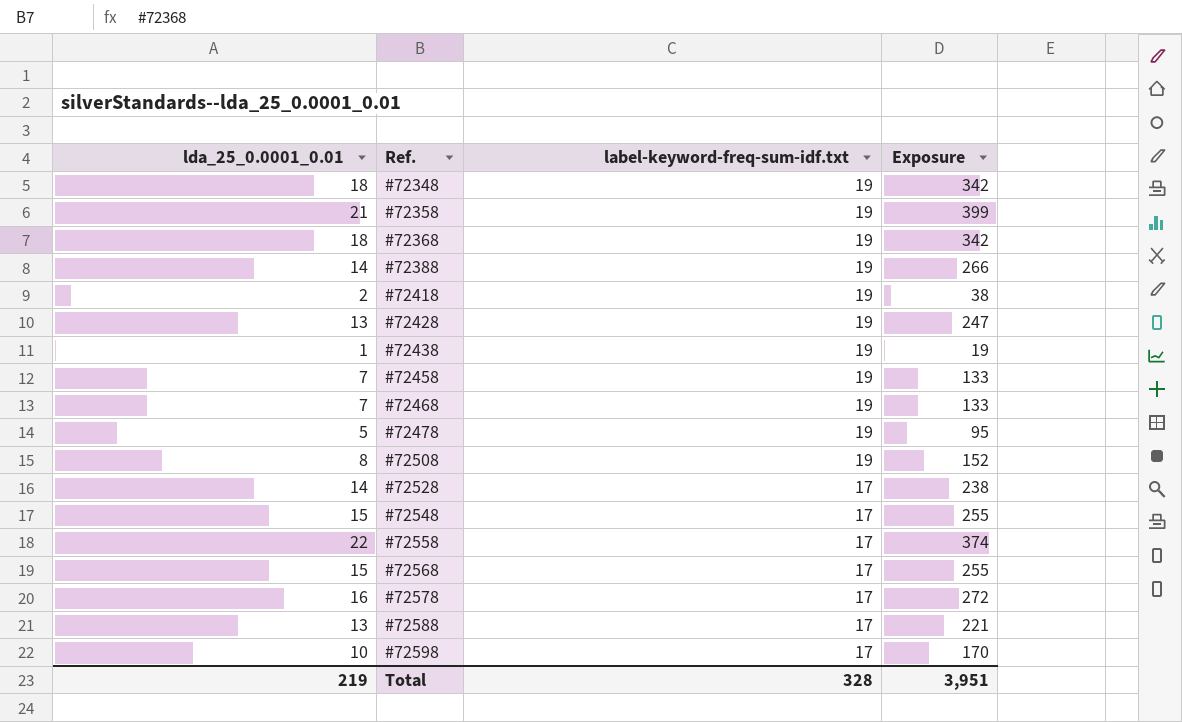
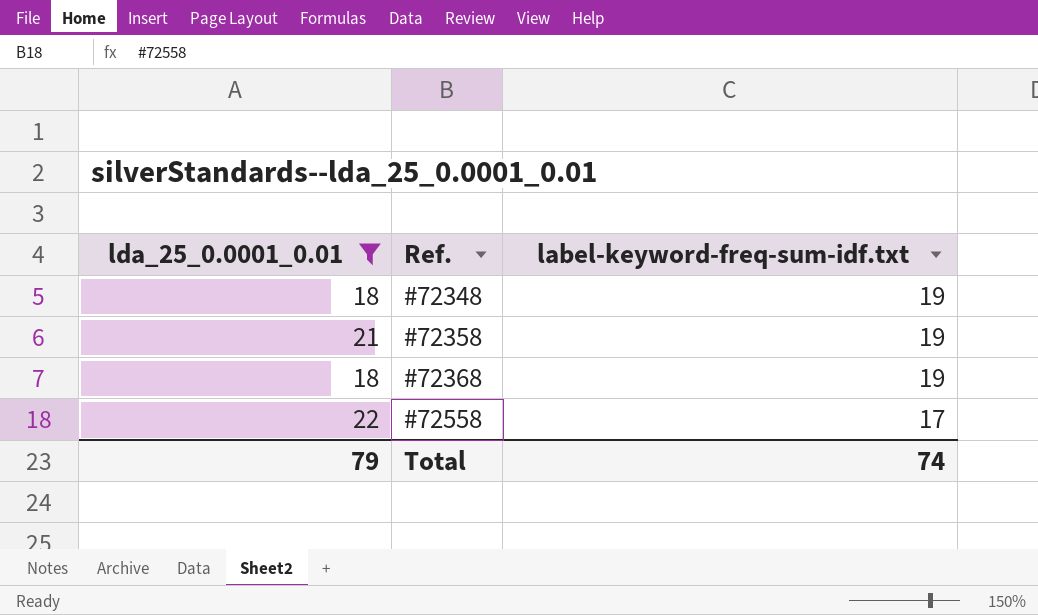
filter: none -> lda_25_0.0001_0.01 >= 18
column Exposure | formula: [lda_25_0.0001_0.01] * [label-keyword-freq-sum-idf.txt] -> none
Total | lda_25_0.0001_0.01: 219 -> 79
Total | label-keyword-freq-sum-idf.txt: 328 -> 74

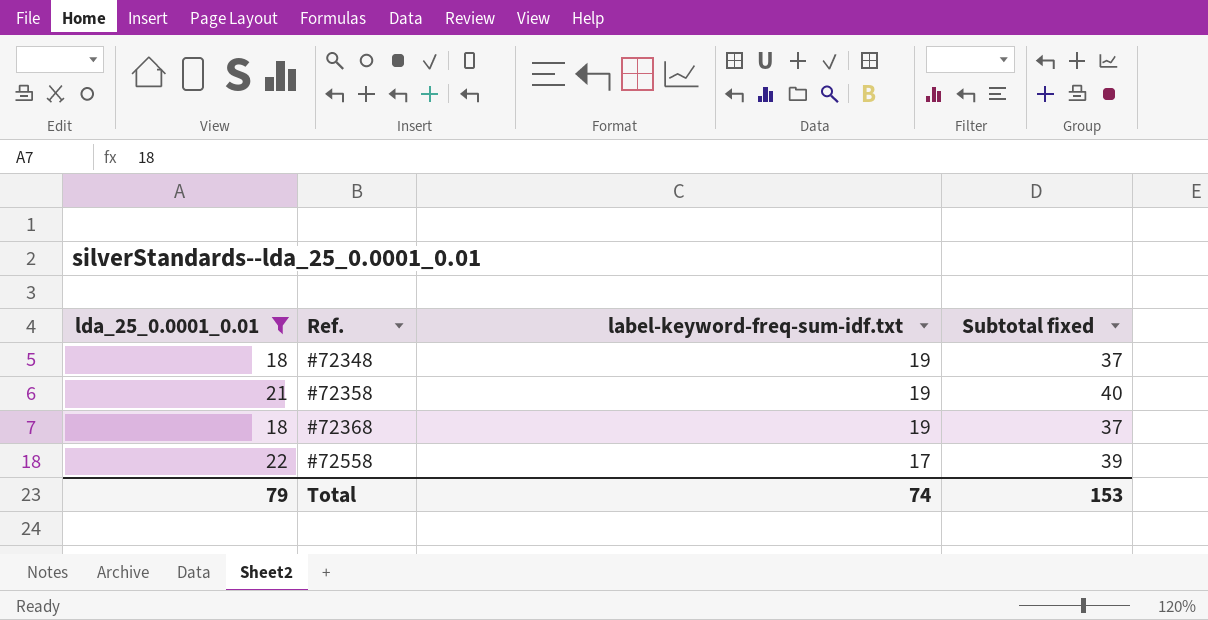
column Subtotal fixed | formula: none -> [lda_25_0.0001_0.01] + [label-keyword-freq-sum-idf.txt]

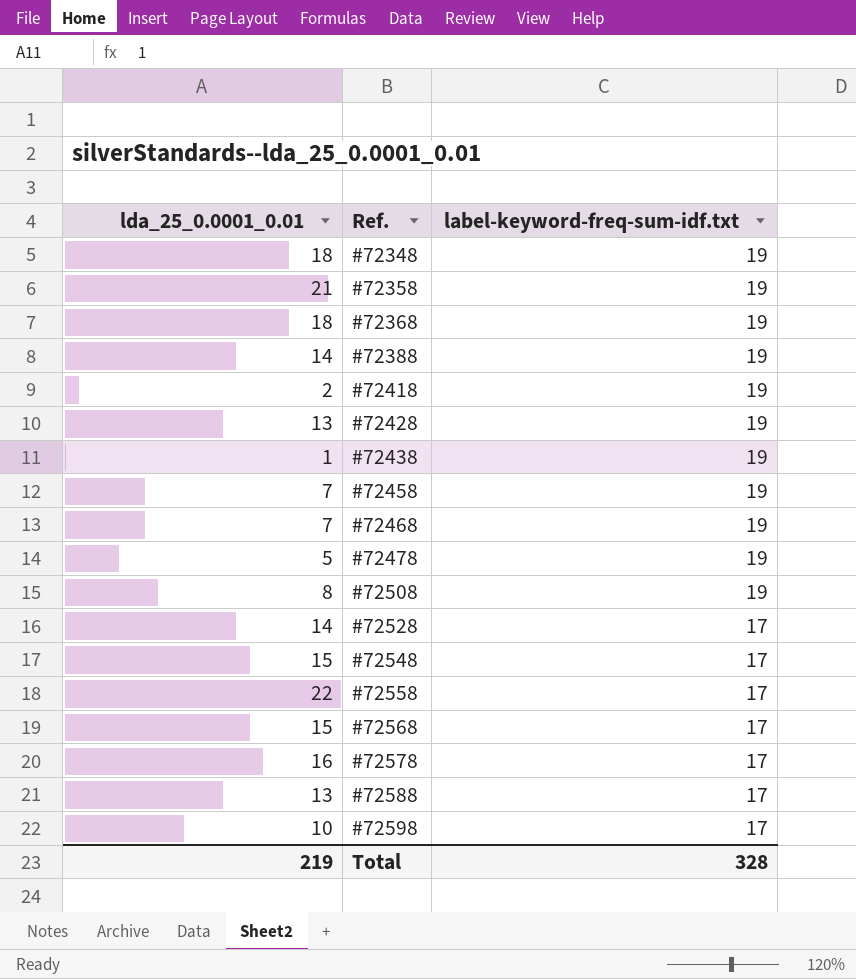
filter: lda_25_0.0001_0.01 >= 18 -> none
column Subtotal fixed | formula: [lda_25_0.0001_0.01] + [label-keyword-freq-sum-idf.txt] -> none
Total | lda_25_0.0001_0.01: 79 -> 219
Total | label-keyword-freq-sum-idf.txt: 74 -> 328

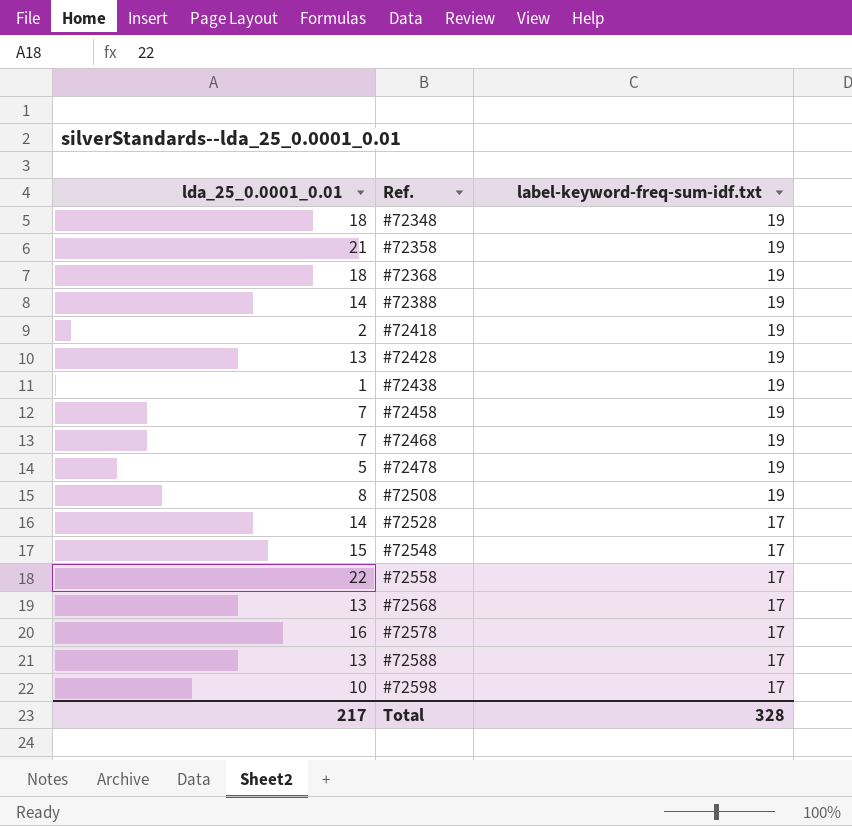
#72568 | lda_25_0.0001_0.01: 15 -> 13
Total | lda_25_0.0001_0.01: 219 -> 217

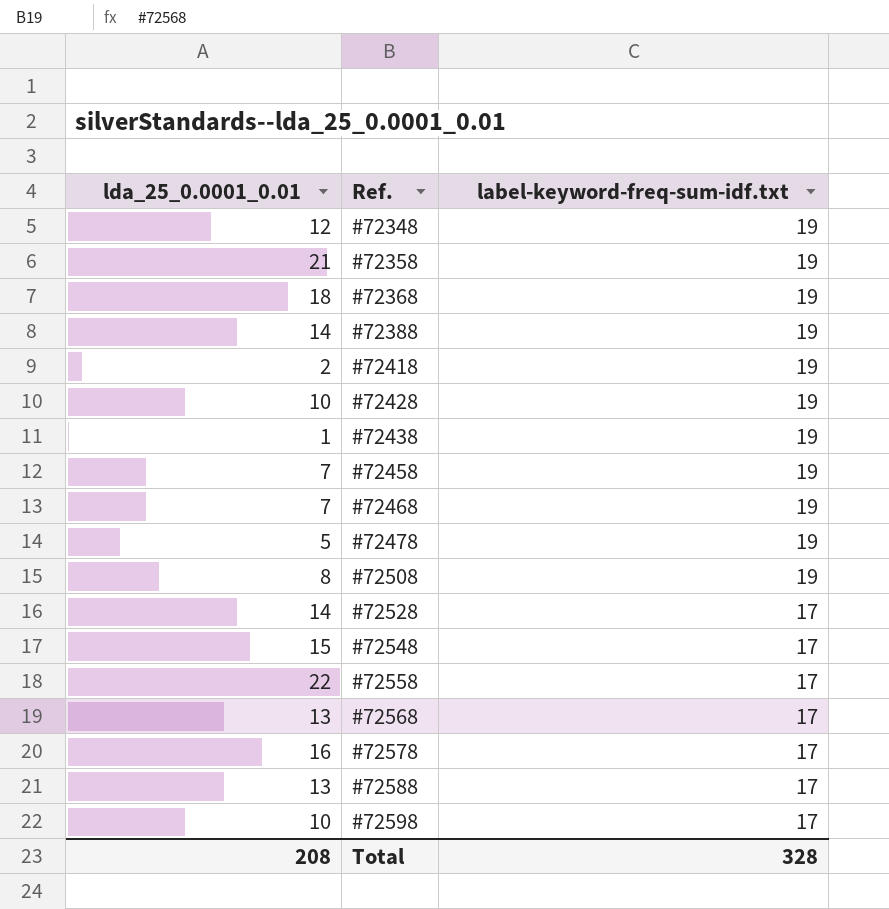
#72348 | lda_25_0.0001_0.01: 18 -> 12
#72428 | lda_25_0.0001_0.01: 13 -> 10
Total | lda_25_0.0001_0.01: 217 -> 208

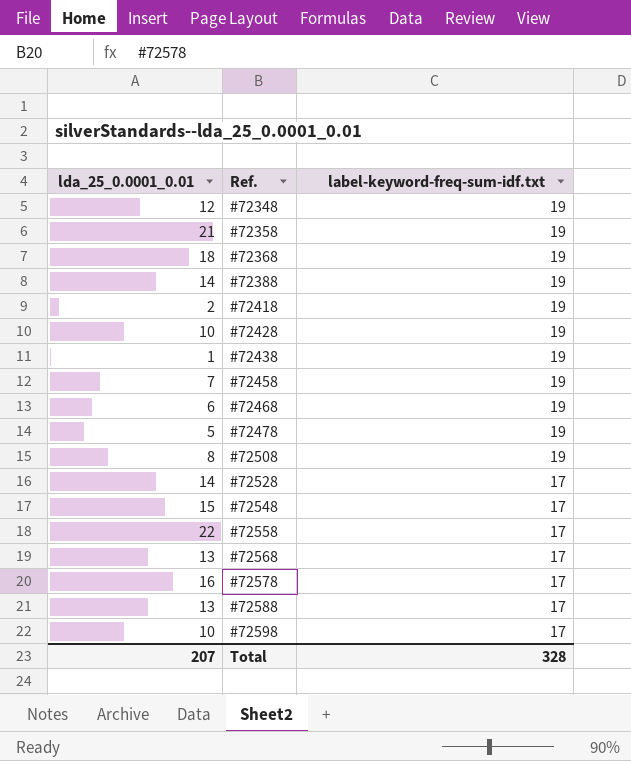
#72468 | lda_25_0.0001_0.01: 7 -> 6
Total | lda_25_0.0001_0.01: 208 -> 207

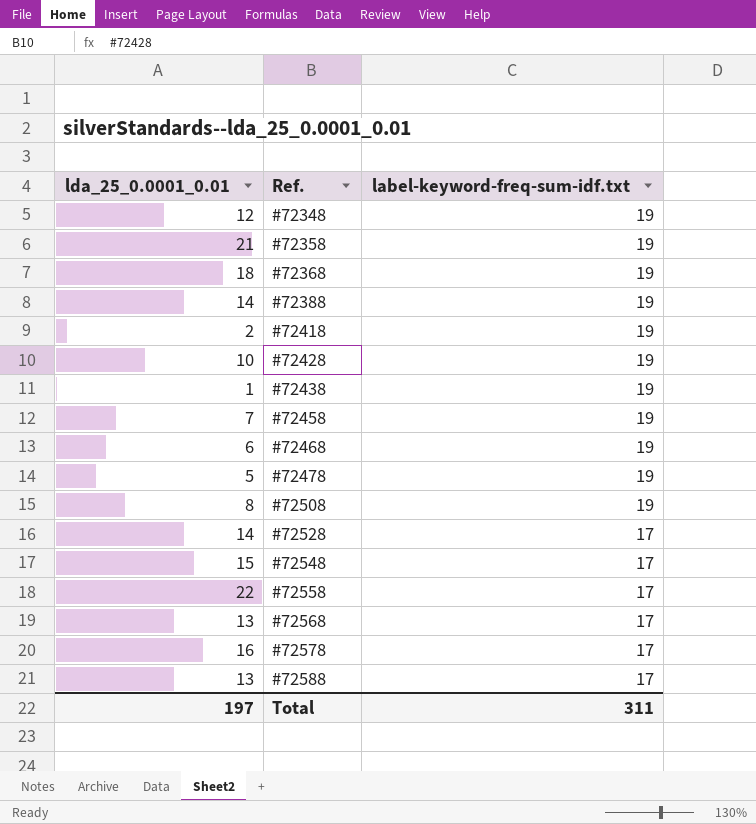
row #72598: 10 | 17 -> none
Total | lda_25_0.0001_0.01: 207 -> 197
Total | label-keyword-freq-sum-idf.txt: 328 -> 311

